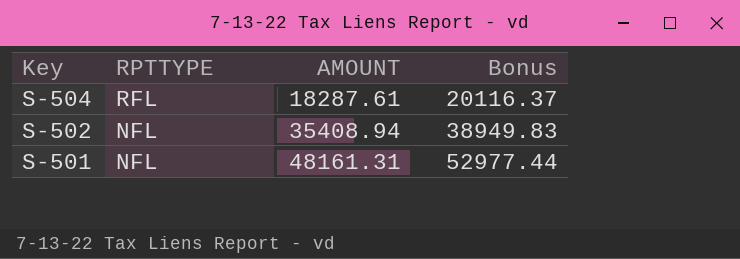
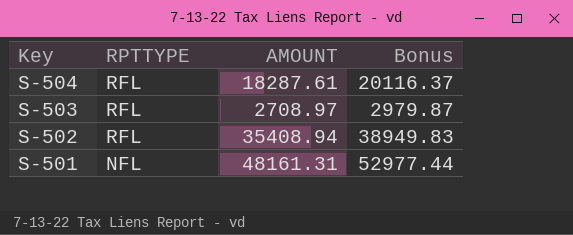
row S-503: none -> RFL | 2708.97 | 2979.87
S-502 | RPTTYPE: NFL -> RFL

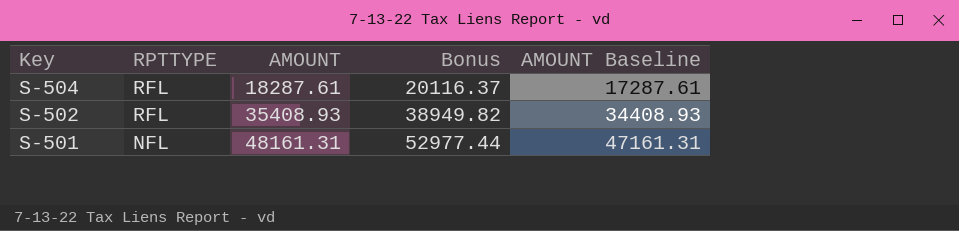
column AMOUNT Baseline | formula: none -> [AMOUNT] - 1000
row S-503: RFL | 2708.97 | 2979.87 -> none
S-502 | AMOUNT: 35408.94 -> 35408.93
S-502 | Bonus: 38949.83 -> 38949.82

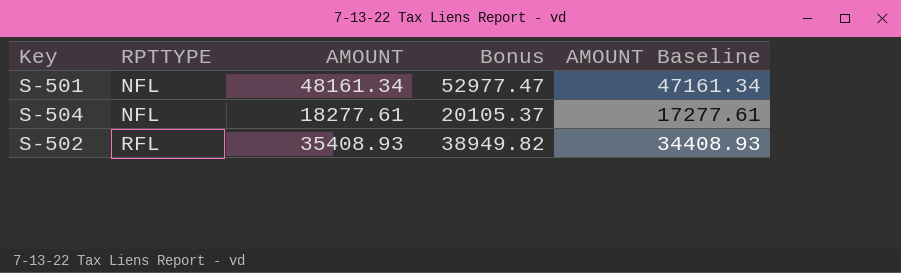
row order: Key descending -> RPTTYPE ascending
S-501 | AMOUNT: 48161.31 -> 48161.34
S-501 | Bonus: 52977.44 -> 52977.47
S-501 | AMOUNT Baseline: 47161.31 -> 47161.34
S-504 | RPTTYPE: RFL -> NFL
S-504 | AMOUNT: 18287.61 -> 18277.61
S-504 | Bonus: 20116.37 -> 20105.37
S-504 | AMOUNT Baseline: 17287.61 -> 17277.61

